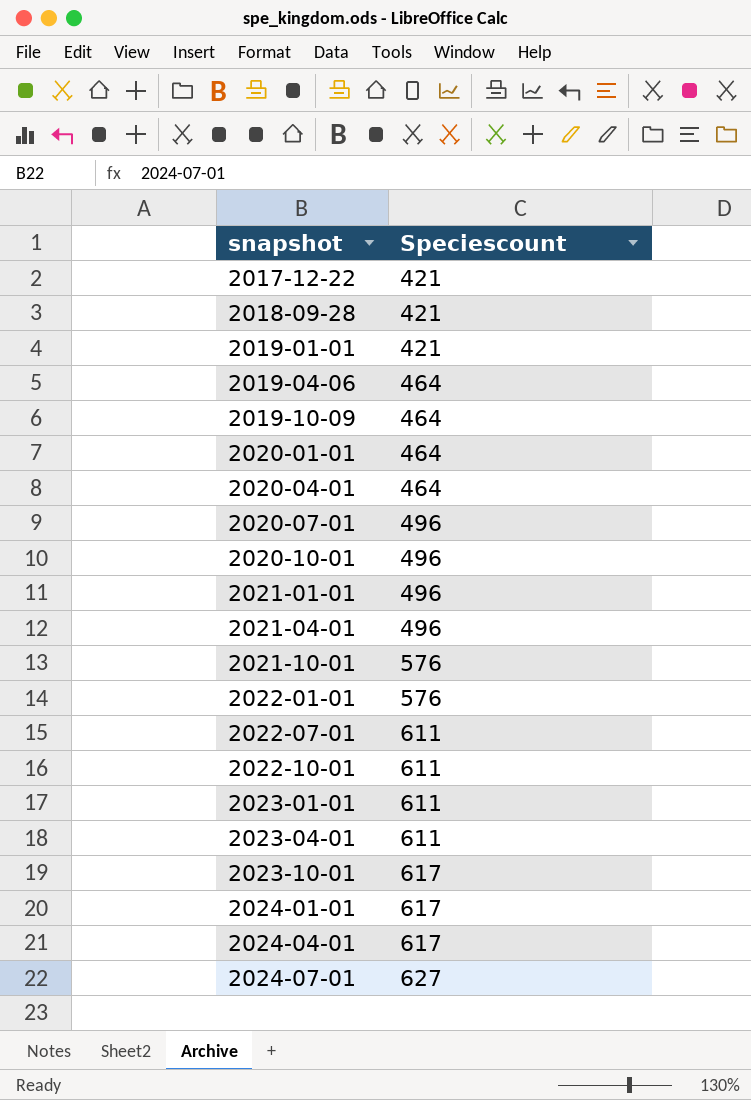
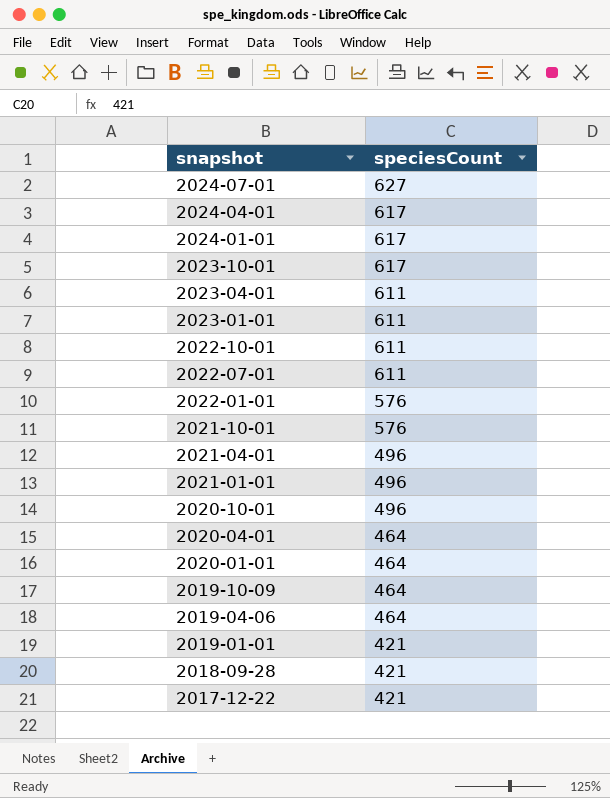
row order: snapshot ascending -> snapshot descending
column name: Speciescount -> speciesCount
row 2020-07-01: 496 -> none

